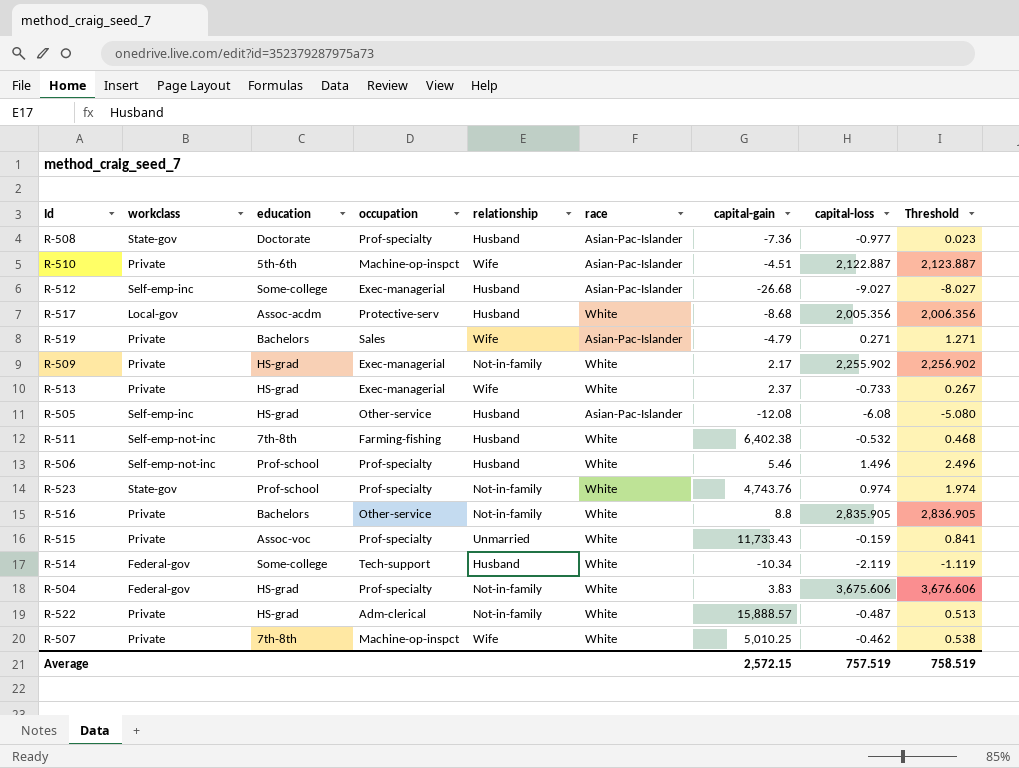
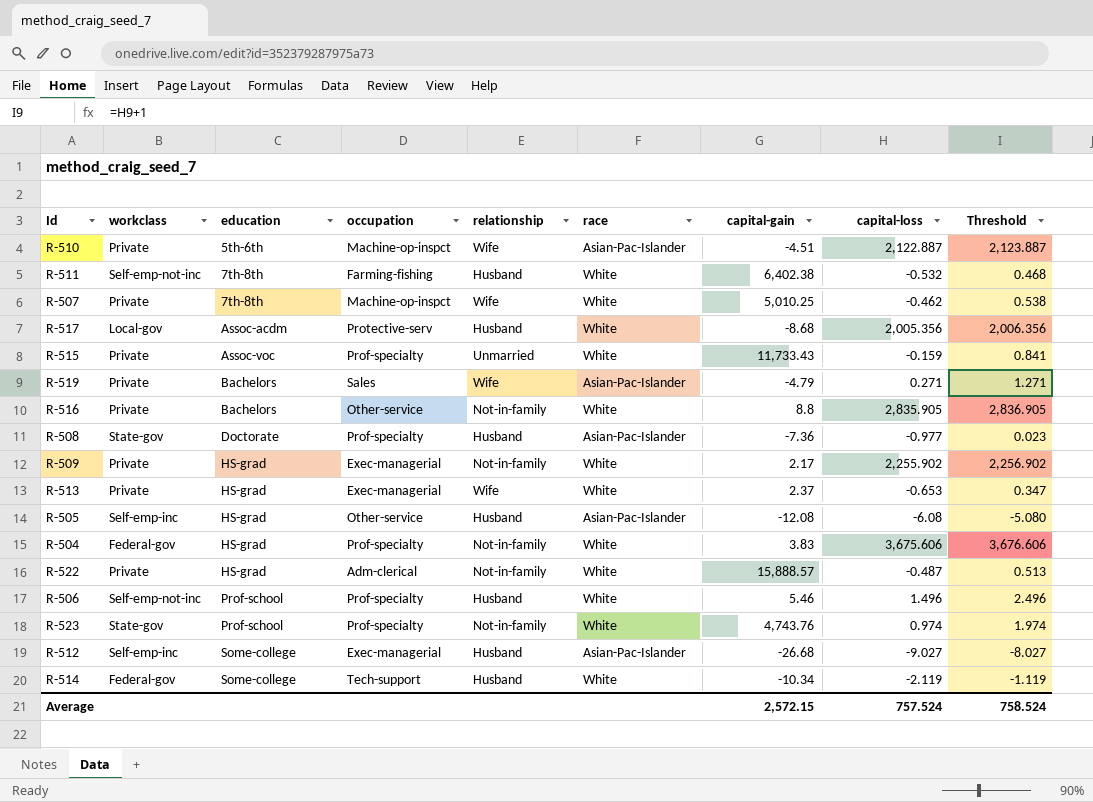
row order: none -> education ascending
R-513 | capital-loss: -0.733 -> -0.653
R-513 | Threshold: 0.267 -> 0.347
Average | capital-loss: 757.519 -> 757.524
Average | Threshold: 758.519 -> 758.524

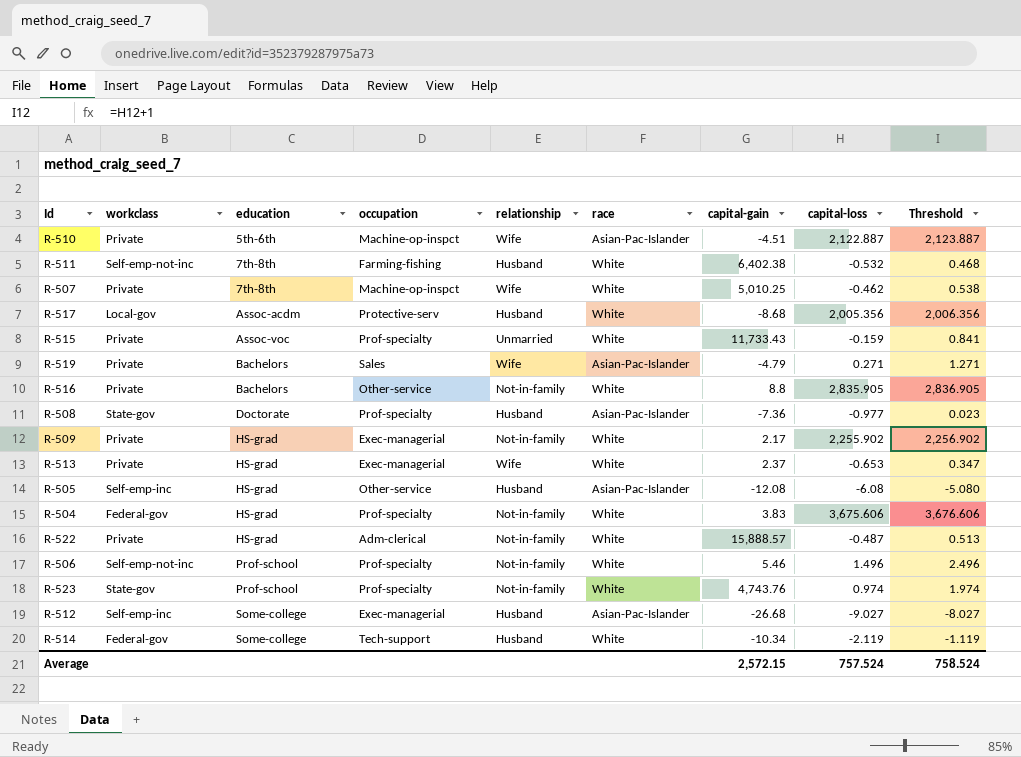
R-506 | relationship: Husband -> Not-in-family

